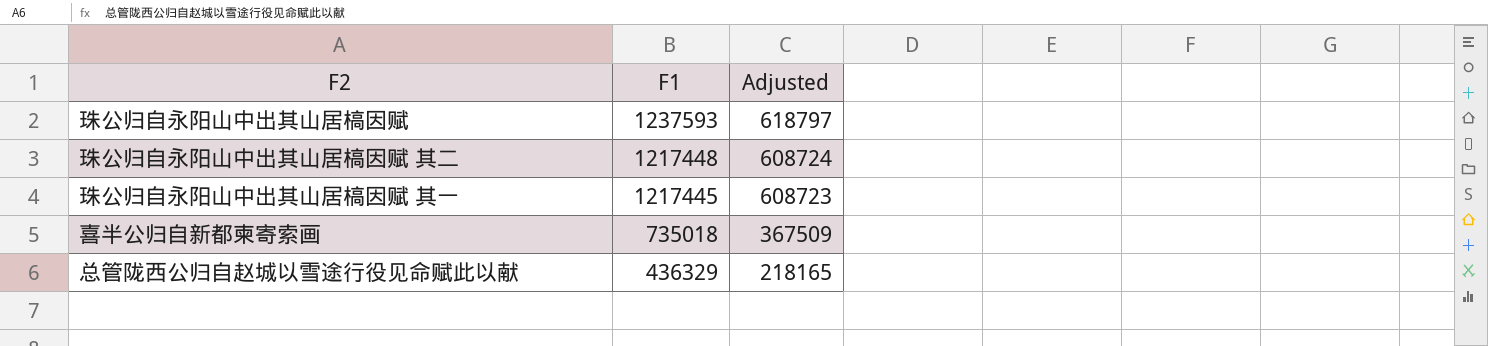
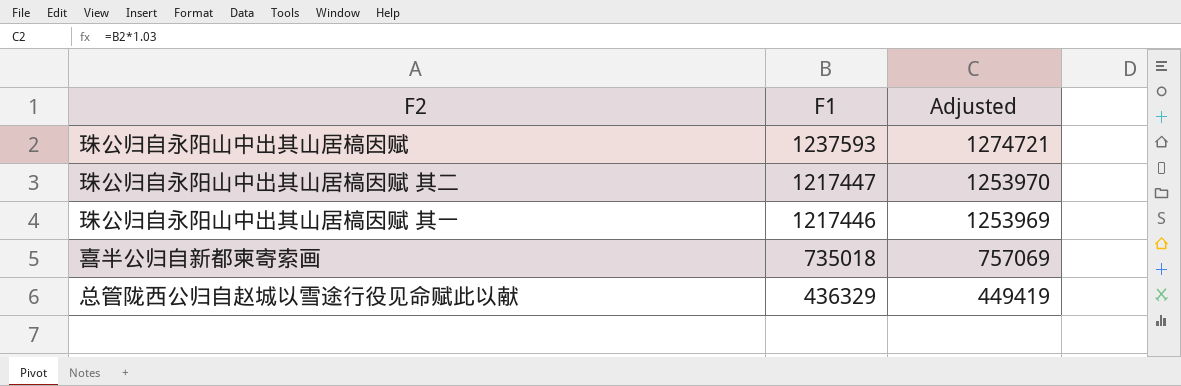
column Adjusted | formula: [F1] * 0.5 -> [F1] * 1.03
珠公归自永阳山中出其山居槁因赋 其二 | F1: 1217448 -> 1217447
珠公归自永阳山中出其山居槁因赋 其一 | F1: 1217445 -> 1217446

